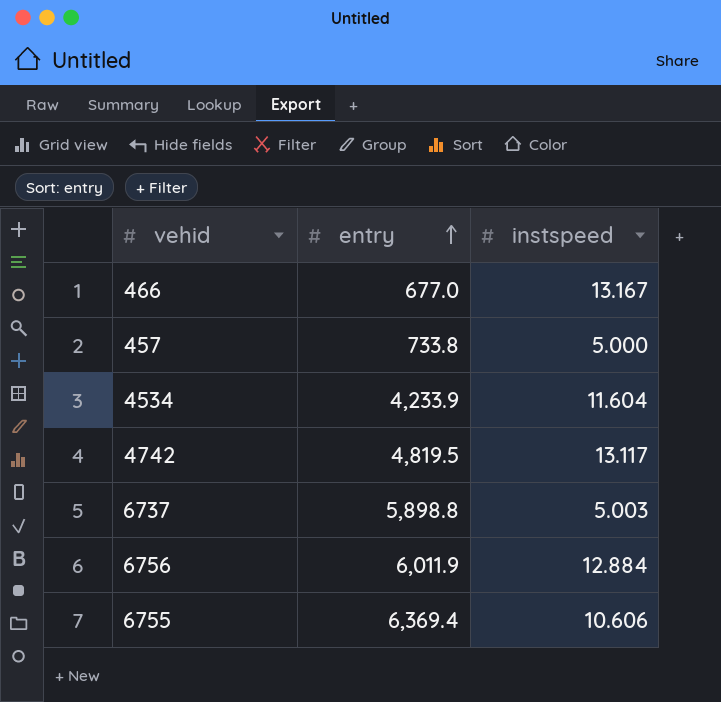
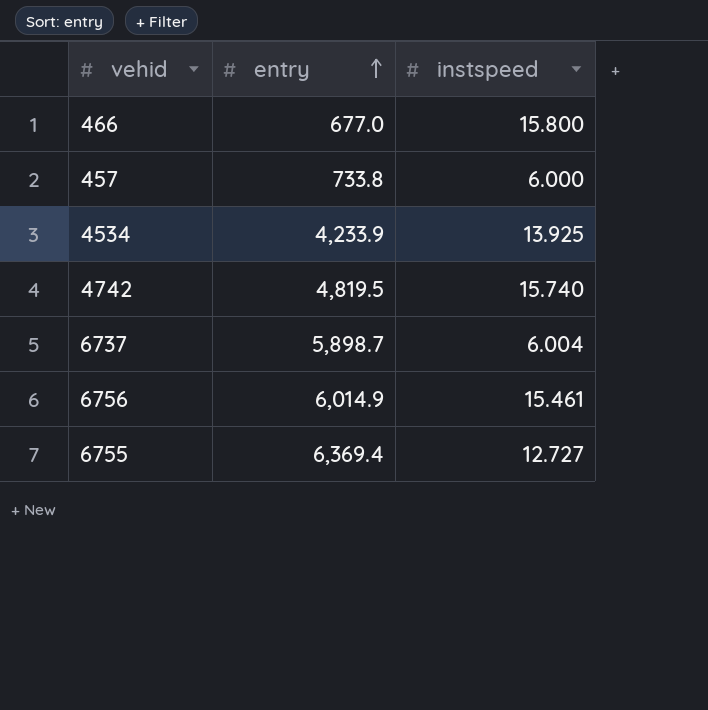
466 | instspeed: 13.167 -> 15.800
457 | instspeed: 5.000 -> 6.000
4534 | instspeed: 11.604 -> 13.925
4742 | instspeed: 13.117 -> 15.740
6737 | entry: 5,898.8 -> 5,898.7
6737 | instspeed: 5.003 -> 6.004
6756 | entry: 6,011.9 -> 6,014.9
6756 | instspeed: 12.884 -> 15.461
6755 | instspeed: 10.606 -> 12.727

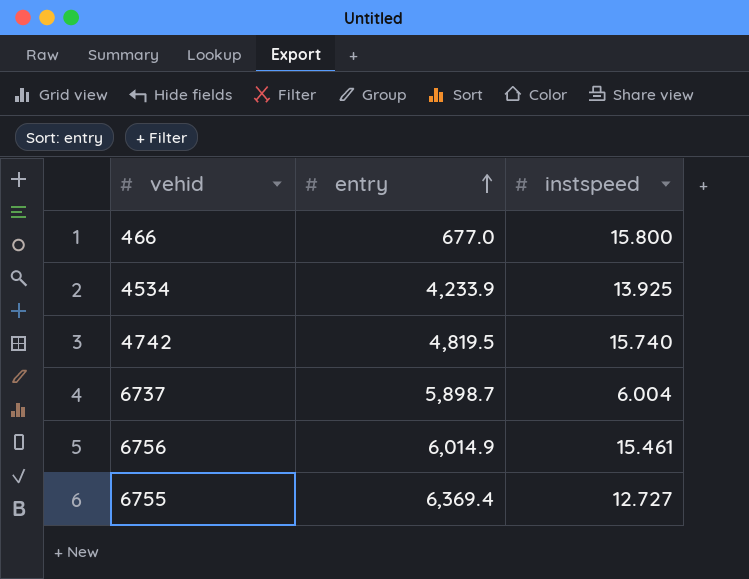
row 457: 733.8 | 6.000 -> none

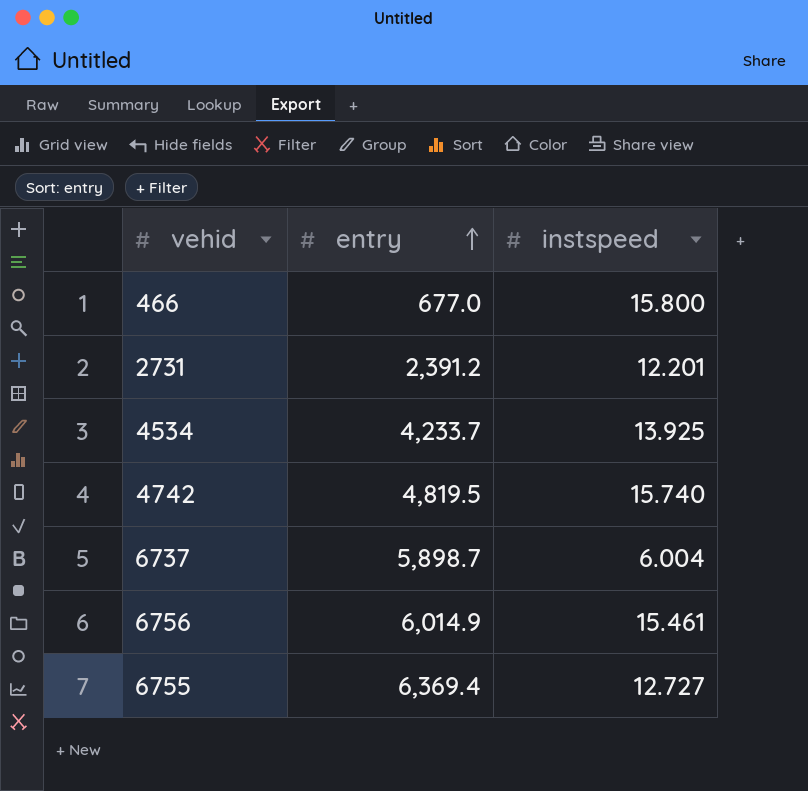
row 2731: none -> 2,391.2 | 12.201
4534 | entry: 4,233.9 -> 4,233.7

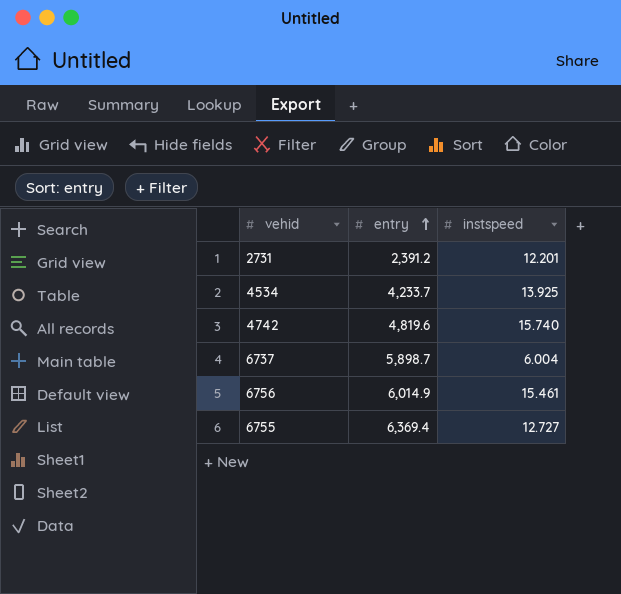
row 466: 677.0 | 15.800 -> none
4742 | entry: 4,819.5 -> 4,819.6

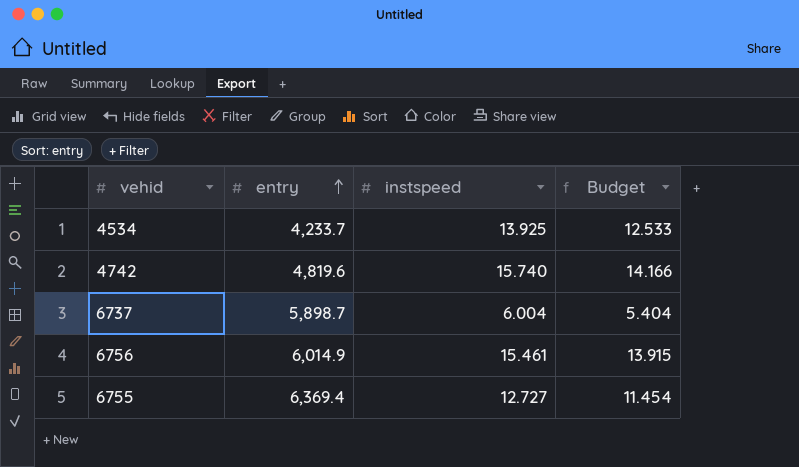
column Budget | formula: none -> [instspeed] * 0.9
row 2731: 2,391.2 | 12.201 -> none

